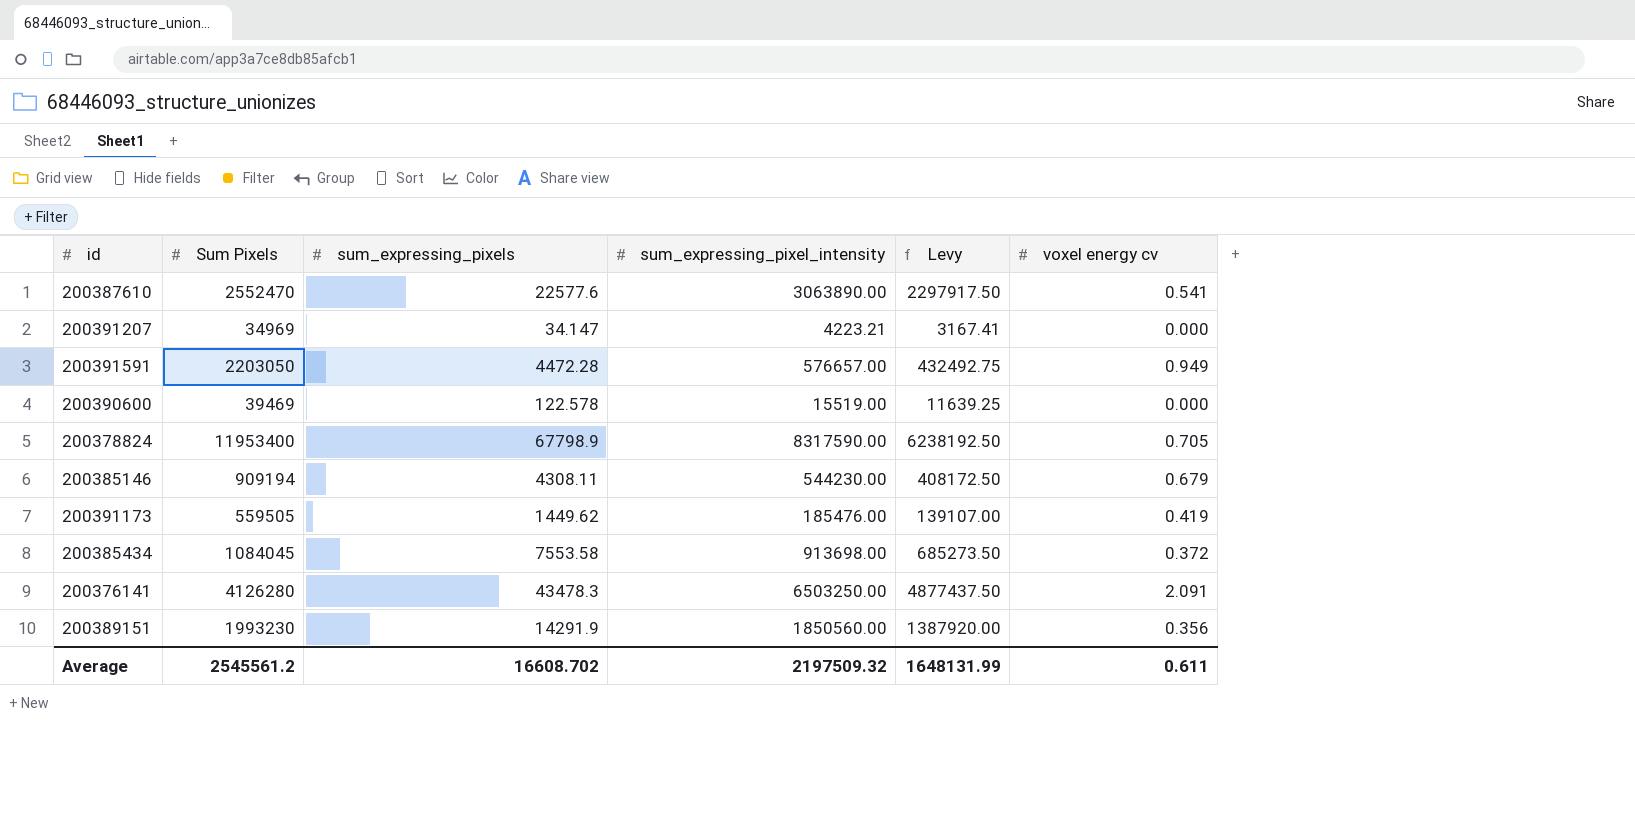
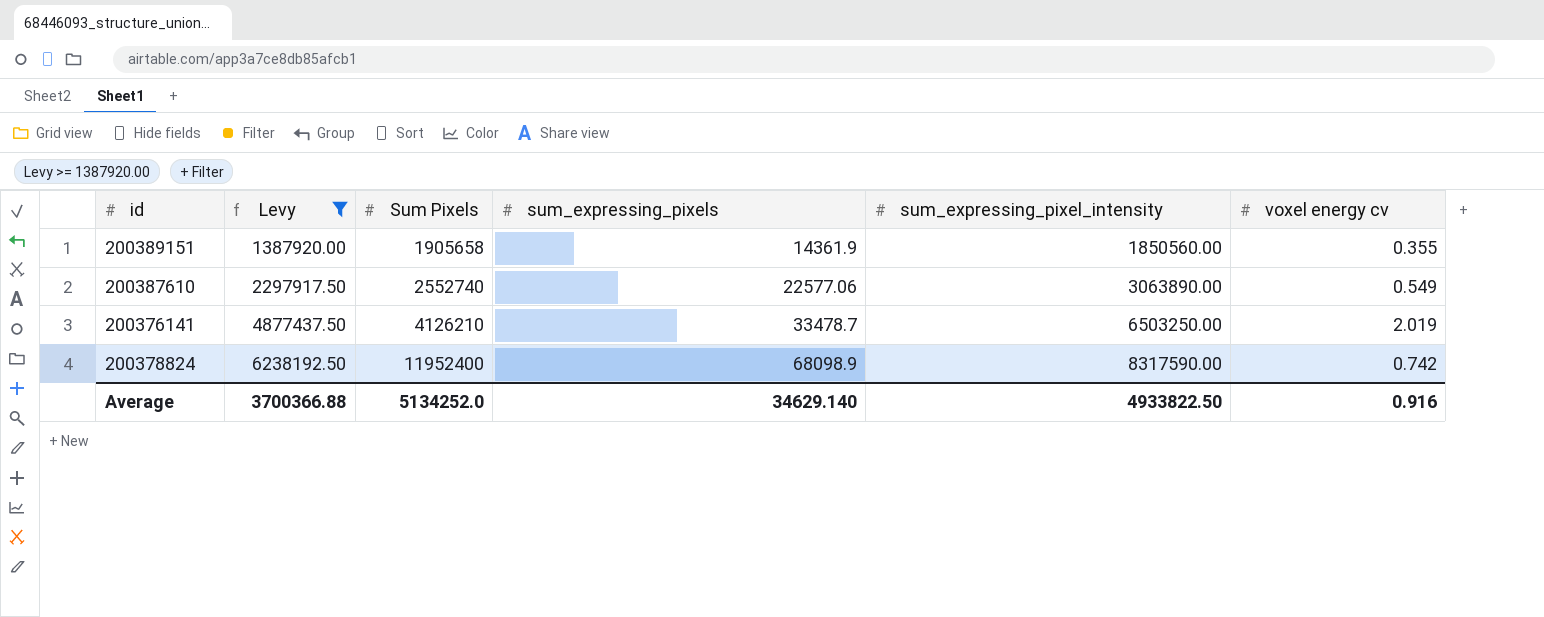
filter: none -> Levy >= 1387920.00
row order: none -> Levy ascending
column Levy | position: 5 -> 2
200389151 | Sum Pixels: 1993230 -> 1905658
200389151 | sum_expressing_pixels: 14291.9 -> 14361.9
200389151 | voxel energy cv: 0.356 -> 0.355
200387610 | Sum Pixels: 2552470 -> 2552740
200387610 | sum_expressing_pixels: 22577.6 -> 22577.06
200387610 | voxel energy cv: 0.541 -> 0.549
200376141 | Sum Pixels: 4126280 -> 4126210
200376141 | sum_expressing_pixels: 43478.3 -> 33478.7
200376141 | voxel energy cv: 2.091 -> 2.019
200378824 | Sum Pixels: 11953400 -> 11952400
200378824 | sum_expressing_pixels: 67798.9 -> 68098.9
200378824 | voxel energy cv: 0.705 -> 0.742
Average | Levy: 1648131.99 -> 3700366.88
Average | Sum Pixels: 2545561.2 -> 5134252.0
Average | sum_expressing_pixels: 16608.702 -> 34629.140
Average | sum_expressing_pixel_intensity: 2197509.32 -> 4933822.50
Average | voxel energy cv: 0.611 -> 0.916

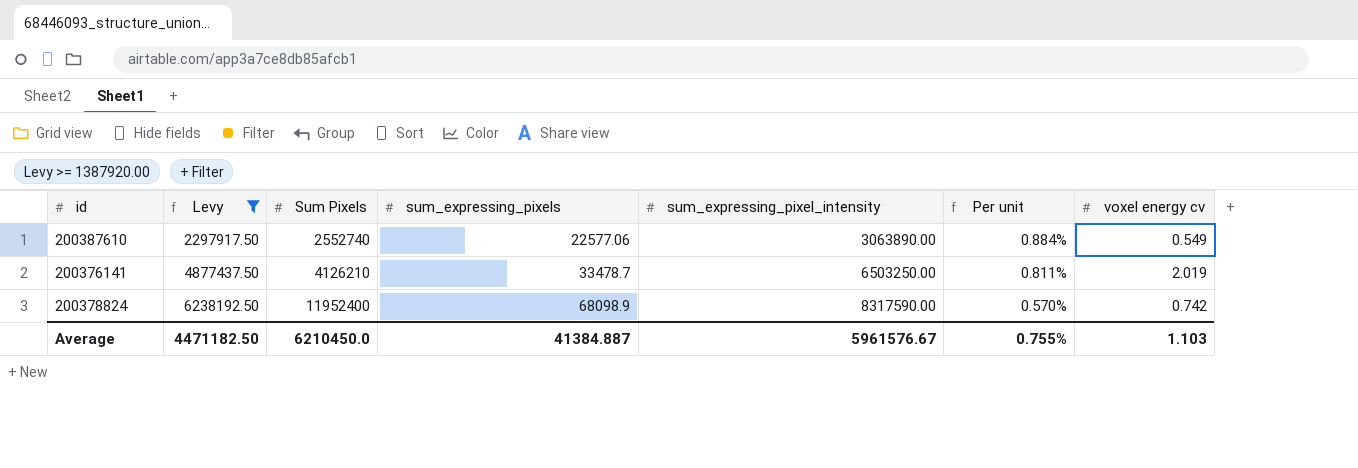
column Per unit | formula: none -> [sum_expressing_pixels] / [Sum Pixels]
row 200389151: 1387920.00 | 1905658 | 14361.9 | 1850560.00 | 0.355 -> none
Average | Levy: 3700366.88 -> 4471182.50
Average | Sum Pixels: 5134252.0 -> 6210450.0
Average | sum_expressing_pixels: 34629.140 -> 41384.887
Average | sum_expressing_pixel_intensity: 4933822.50 -> 5961576.67
Average | voxel energy cv: 0.916 -> 1.103

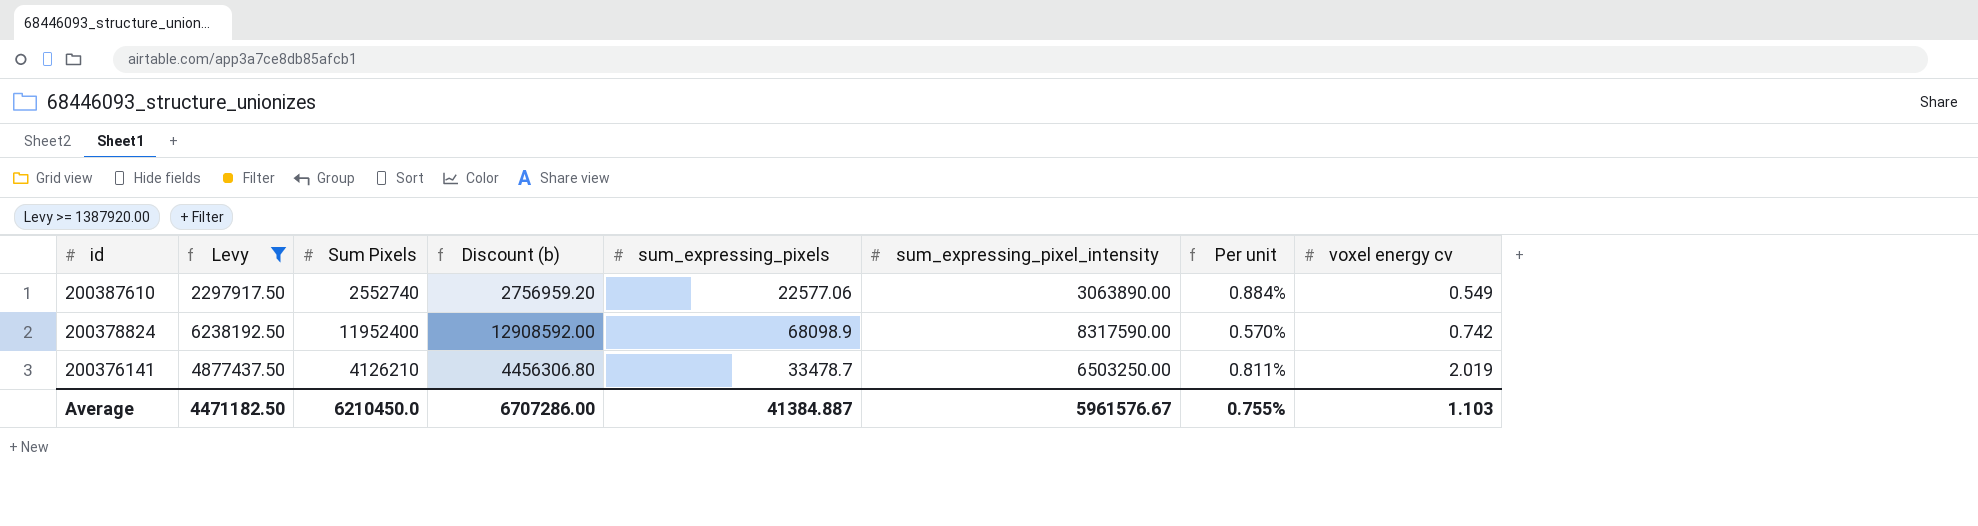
row order: Levy ascending -> id descending
column Discount (b) | formula: none -> [Sum Pixels] * 1.08

